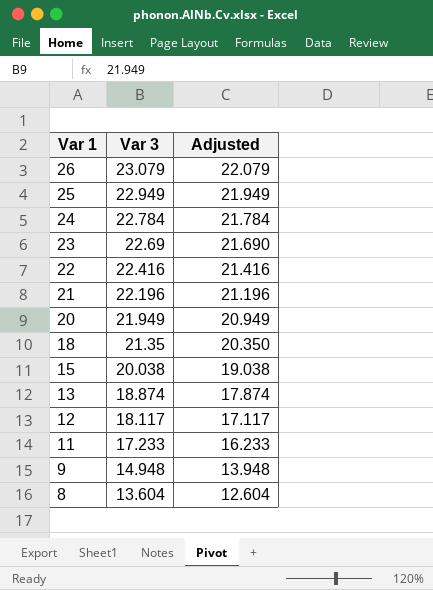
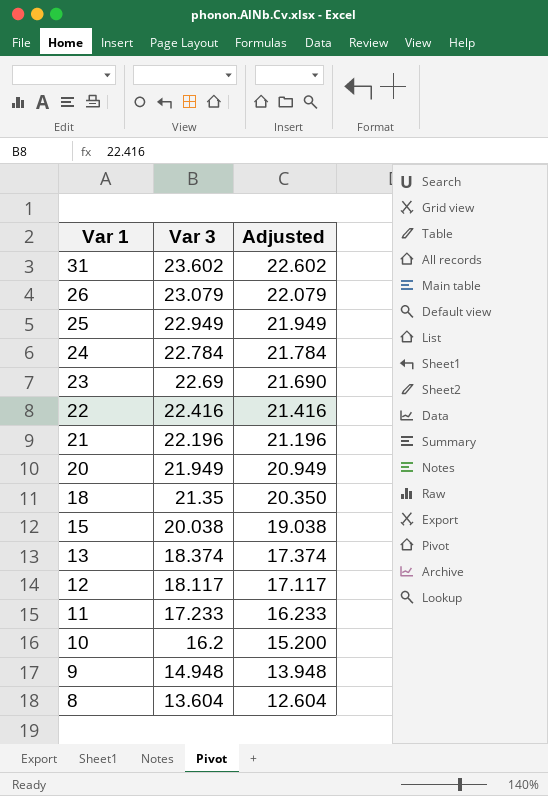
row 31: none -> 23.602 | 22.602
13 | Var 3: 18.874 -> 18.374
13 | Adjusted: 17.874 -> 17.374
row 10: none -> 16.2 | 15.200

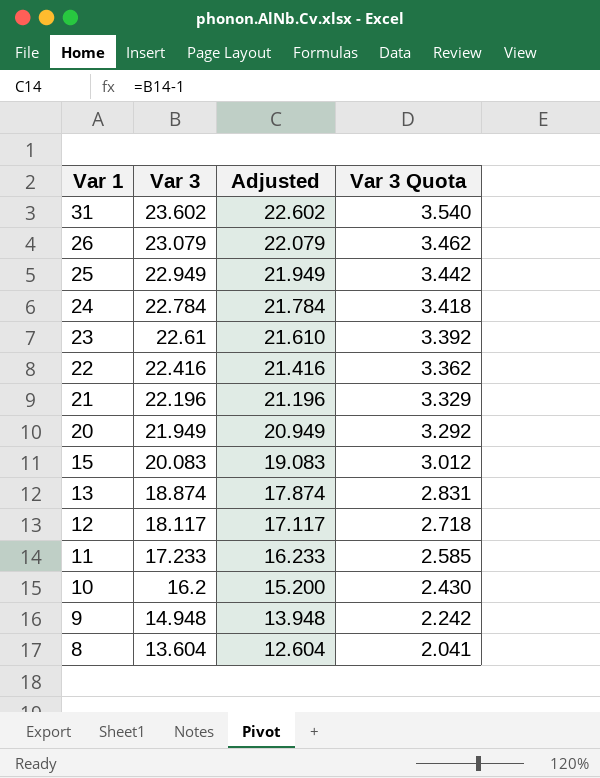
column Var 3 Quota | formula: none -> [Var 3] * 0.15
row 18: 21.35 | 20.350 -> none
23 | Var 3: 22.69 -> 22.61
23 | Adjusted: 21.690 -> 21.610
15 | Var 3: 20.038 -> 20.083
15 | Adjusted: 19.038 -> 19.083
13 | Var 3: 18.374 -> 18.874
13 | Adjusted: 17.374 -> 17.874

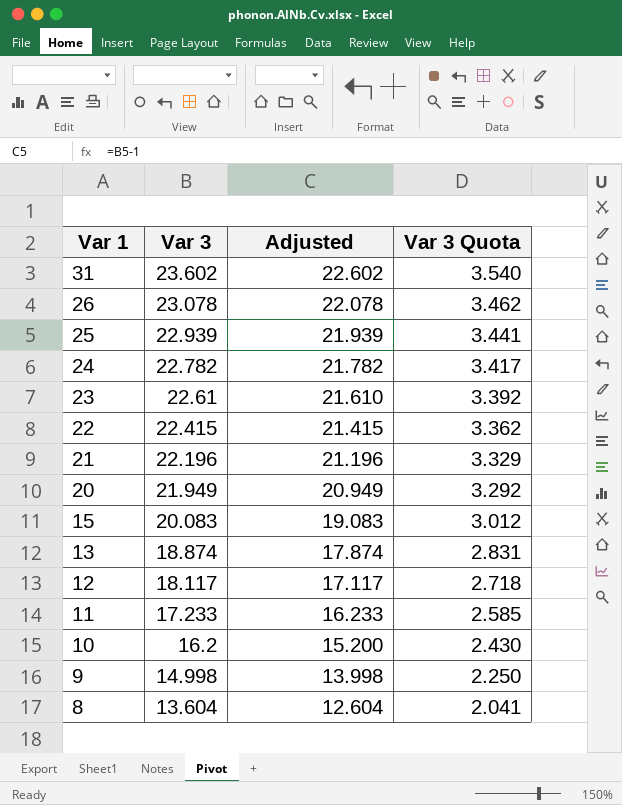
26 | Var 3: 23.079 -> 23.078
26 | Adjusted: 22.079 -> 22.078
25 | Var 3: 22.949 -> 22.939
25 | Adjusted: 21.949 -> 21.939
25 | Var 3 Quota: 3.442 -> 3.441
24 | Var 3: 22.784 -> 22.782
24 | Adjusted: 21.784 -> 21.782
24 | Var 3 Quota: 3.418 -> 3.417
22 | Var 3: 22.416 -> 22.415
22 | Adjusted: 21.416 -> 21.415
9 | Var 3: 14.948 -> 14.998
9 | Adjusted: 13.948 -> 13.998
9 | Var 3 Quota: 2.242 -> 2.250

